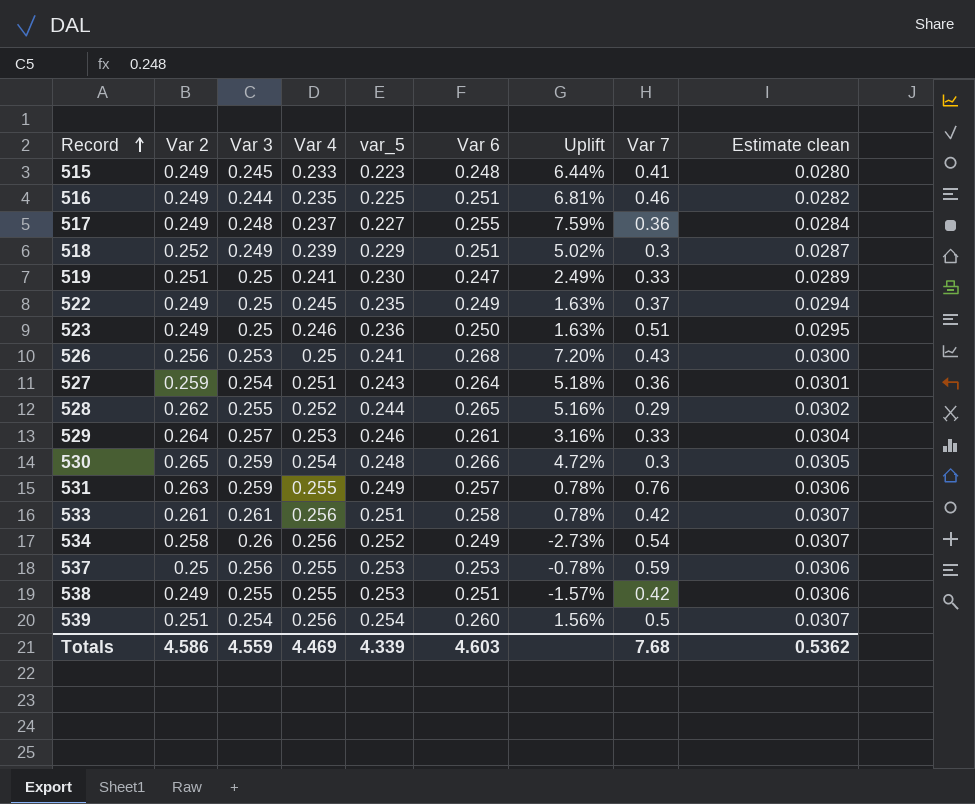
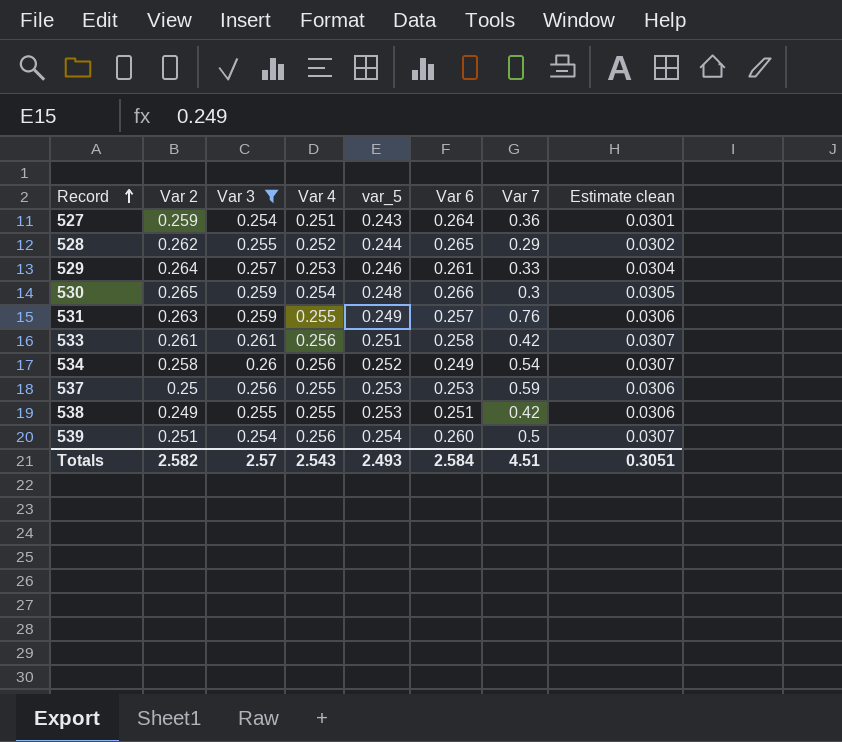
filter: none -> Var 3 >= 0.254
column Uplift | formula: ([Var 6] - [Var 4]) / [Var 4] -> none
Totals | Var 2: 4.586 -> 2.582
Totals | Var 3: 4.559 -> 2.57
Totals | Var 4: 4.469 -> 2.543
Totals | var_5: 4.339 -> 2.493
Totals | Var 6: 4.603 -> 2.584
Totals | Var 7: 7.68 -> 4.51
Totals | Estimate clean: 0.5362 -> 0.3051

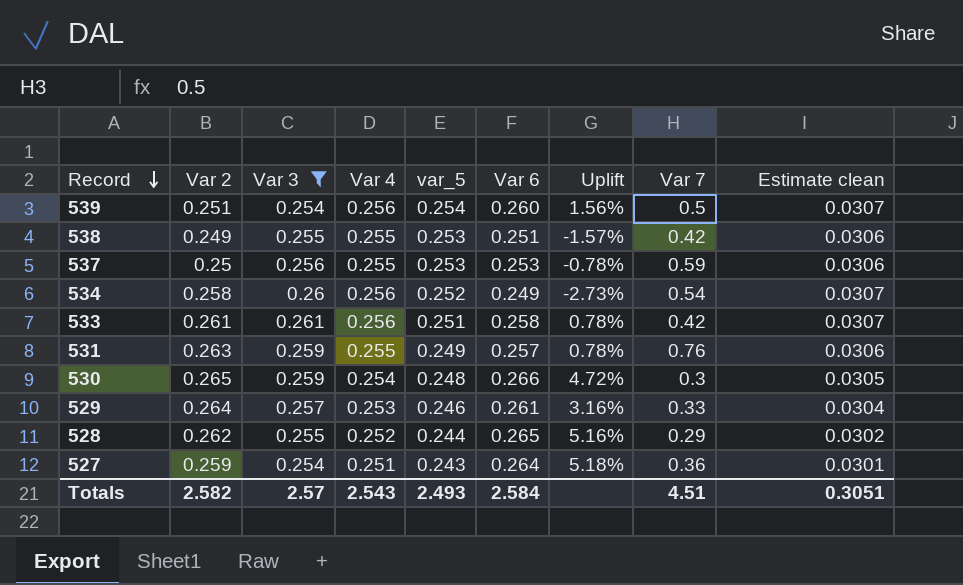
row order: Record ascending -> Record descending
column Uplift | formula: none -> ([Var 6] - [Var 4]) / [Var 4]

